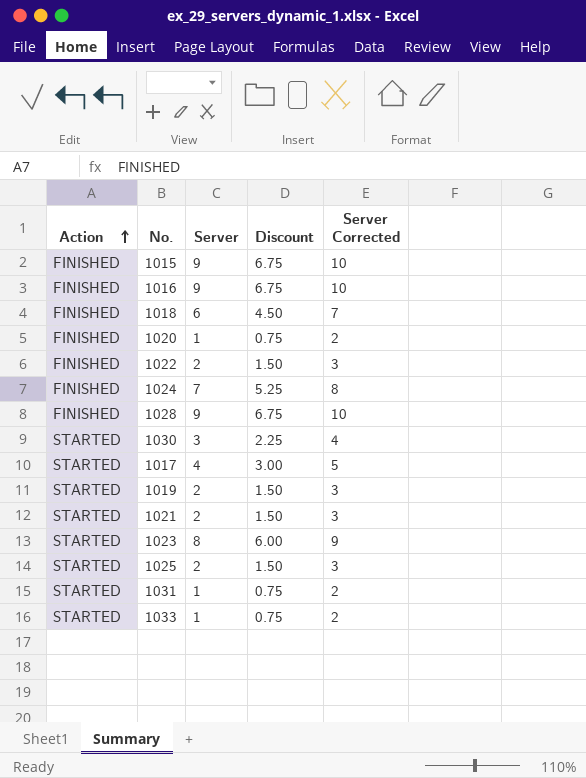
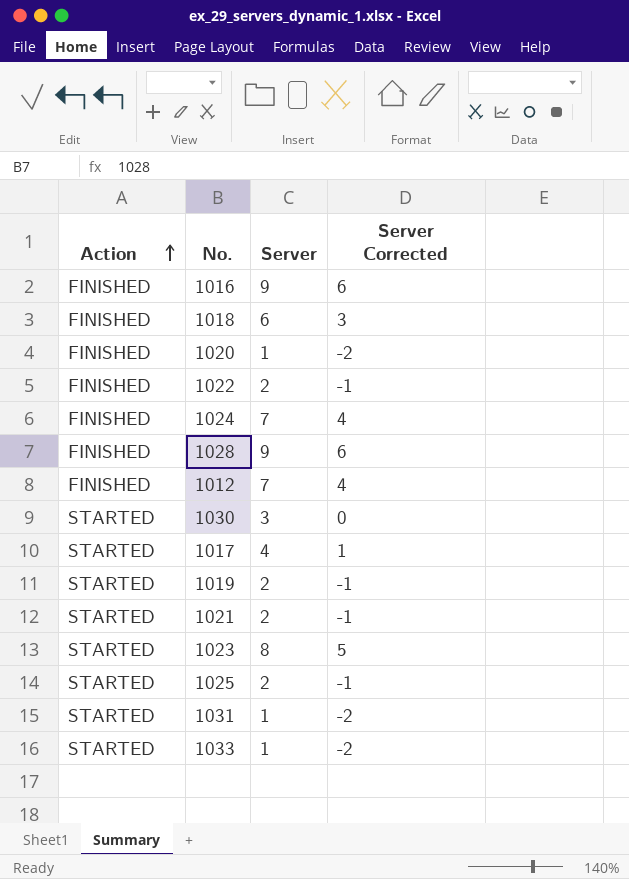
column Discount | formula: [Server] * 0.75 -> none
column Server Corrected | formula: [Server] + 1 -> [Server] - 3
row 1015: FINISHED | 9 | 6.75 | 10 -> none
row 1012: none -> FINISHED | 7 | 4

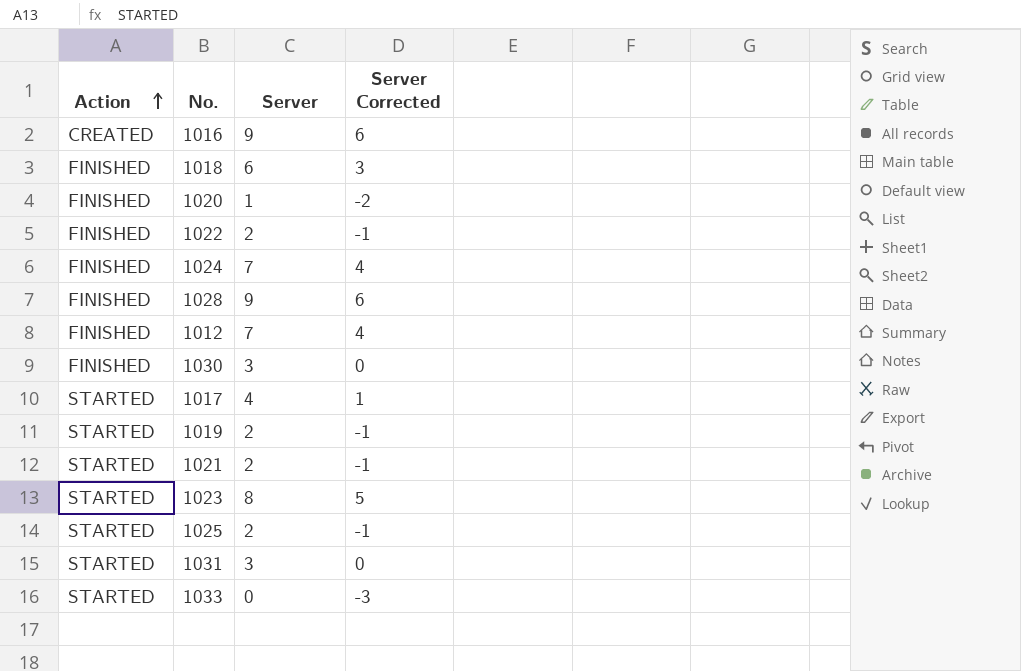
1016 | Action: FINISHED -> CREATED
1030 | Action: STARTED -> FINISHED
1031 | Server: 1 -> 3
1031 | Server Corrected: -2 -> 0
1033 | Server: 1 -> 0
1033 | Server Corrected: -2 -> -3

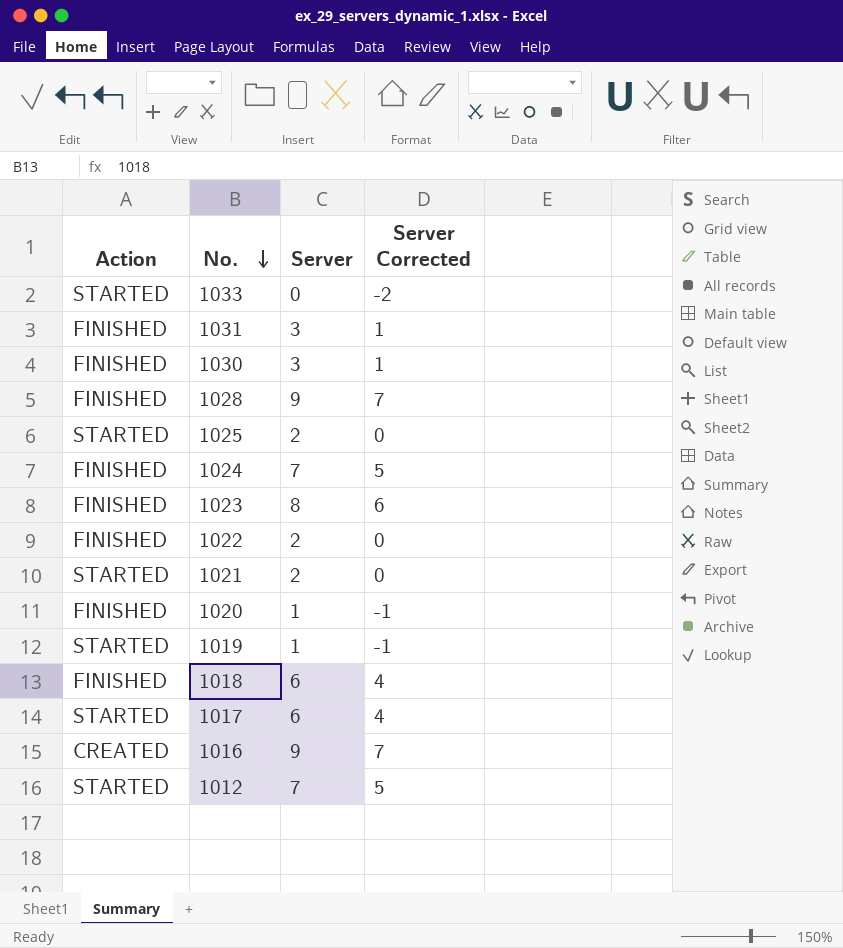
row order: Action ascending -> No. descending
column Server Corrected | formula: [Server] - 3 -> [Server] - 2
1031 | Action: STARTED -> FINISHED
1023 | Action: STARTED -> FINISHED
1019 | Server: 2 -> 1
1017 | Server: 4 -> 6
1012 | Action: FINISHED -> STARTED

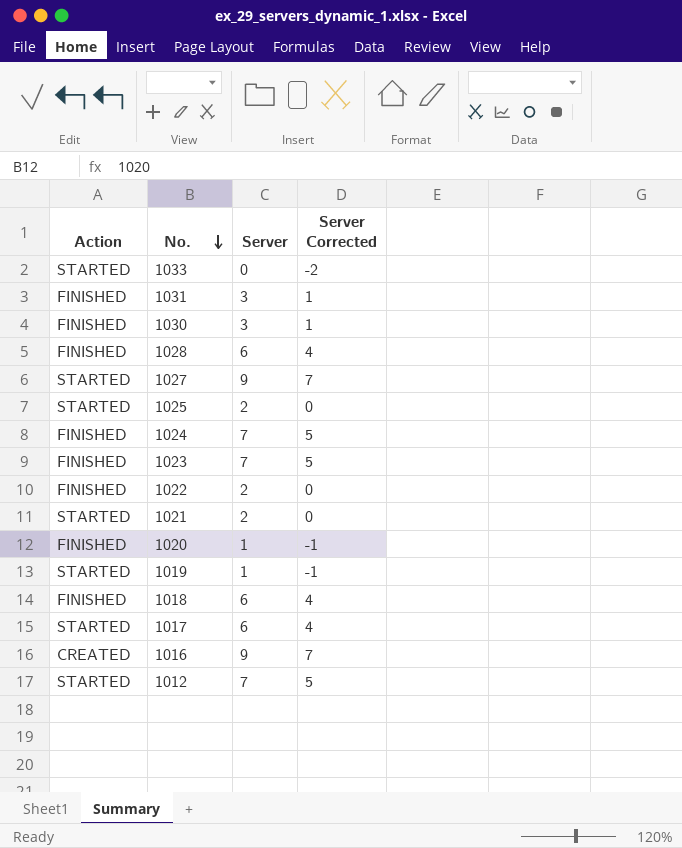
1028 | Server: 9 -> 6
1028 | Server Corrected: 7 -> 4
row 1027: none -> STARTED | 9 | 7
1023 | Server: 8 -> 7
1023 | Server Corrected: 6 -> 5

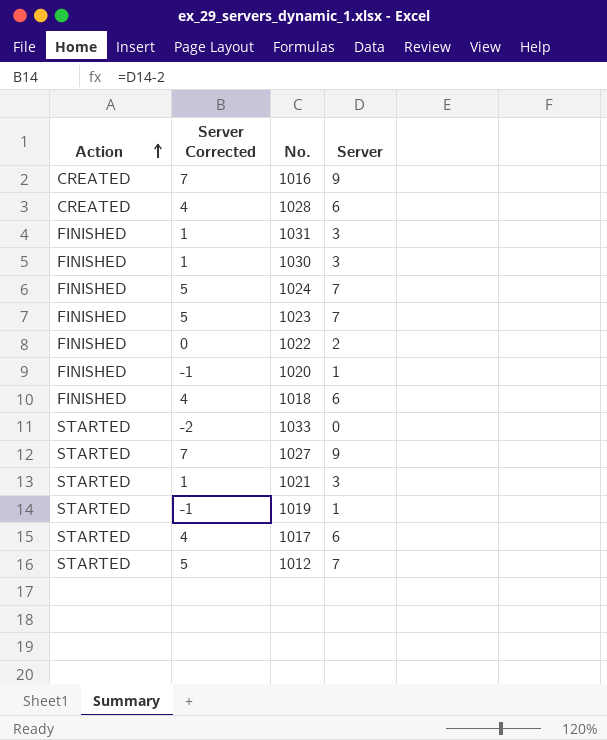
row order: No. descending -> Action ascending
column Server Corrected | position: 4 -> 2
row 1025: STARTED | 2 | 0 -> none
1028 | Action: FINISHED -> CREATED
1021 | Server Corrected: 0 -> 1
1021 | Server: 2 -> 3

